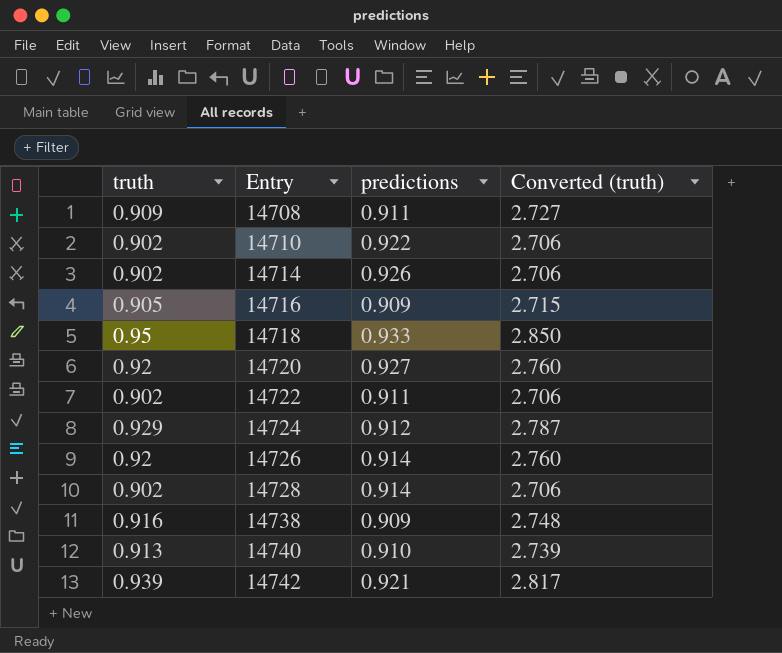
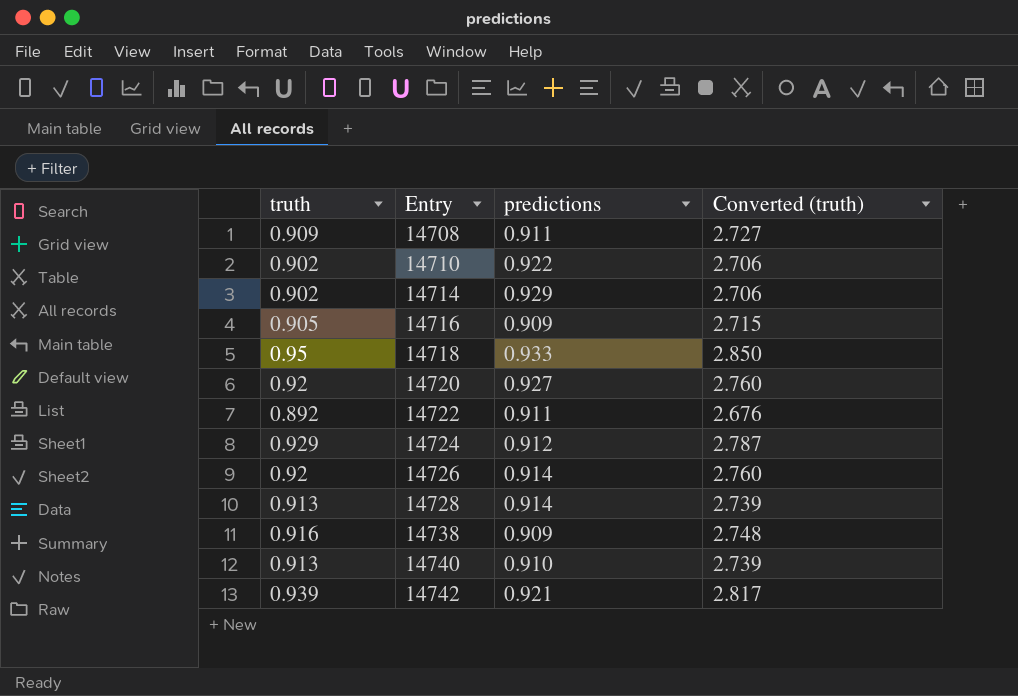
14714 | predictions: 0.926 -> 0.929
14722 | truth: 0.902 -> 0.892
14722 | Converted (truth): 2.706 -> 2.676
14728 | truth: 0.902 -> 0.913
14728 | Converted (truth): 2.706 -> 2.739

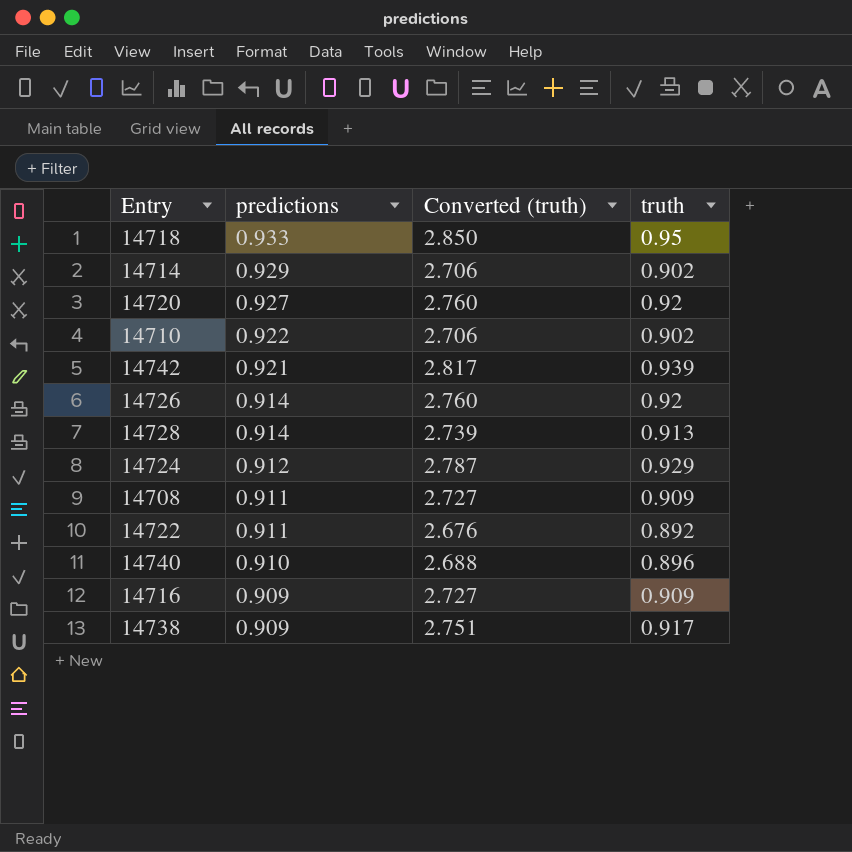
row order: Entry ascending -> predictions descending
column truth | position: 1 -> 4
14740 | Converted (truth): 2.739 -> 2.688
14740 | truth: 0.913 -> 0.896
14716 | Converted (truth): 2.715 -> 2.727
14716 | truth: 0.905 -> 0.909
14738 | Converted (truth): 2.748 -> 2.751
14738 | truth: 0.916 -> 0.917

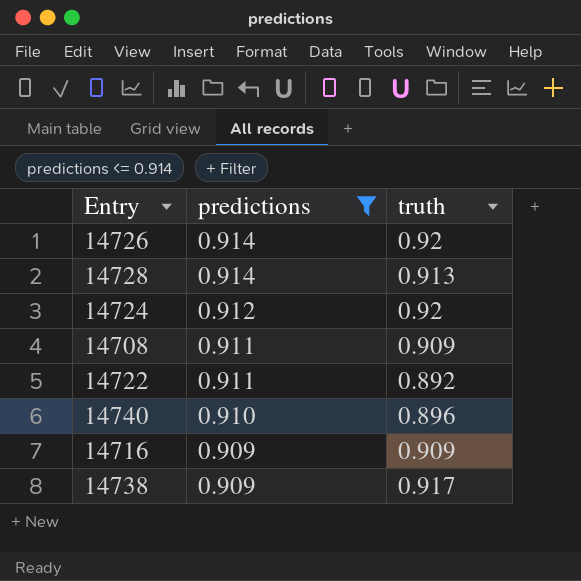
filter: none -> predictions <= 0.914
column Converted (truth) | formula: [truth] * 3 -> none
14724 | truth: 0.929 -> 0.92

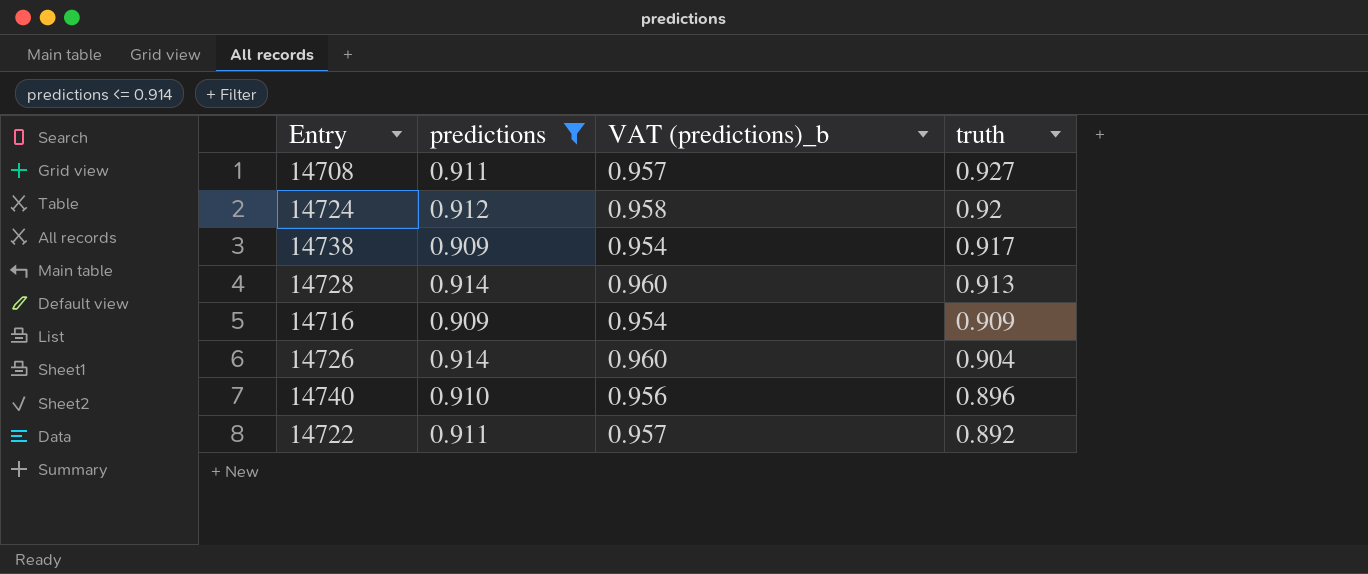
row order: predictions descending -> truth descending
column VAT (predictions)_b | formula: none -> [predictions] * 1.05
14708 | truth: 0.909 -> 0.927
14726 | truth: 0.92 -> 0.904

